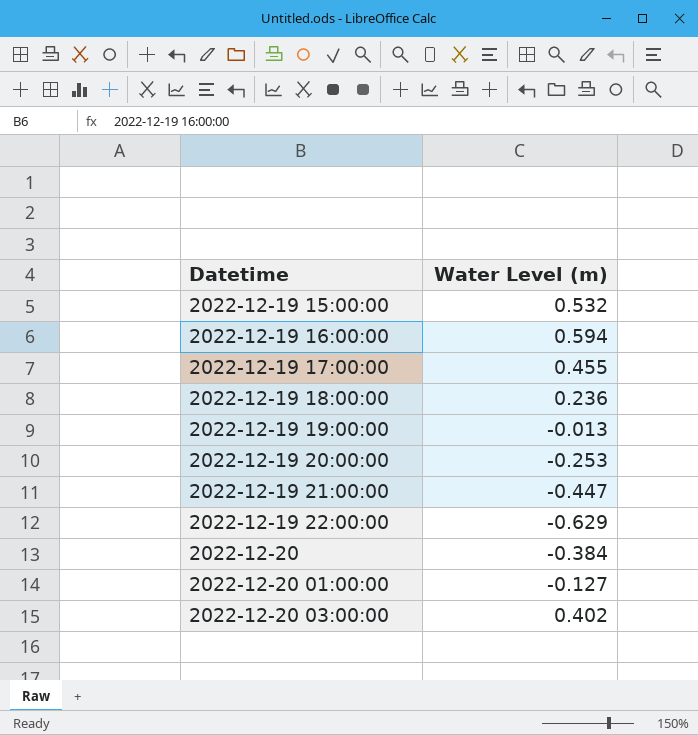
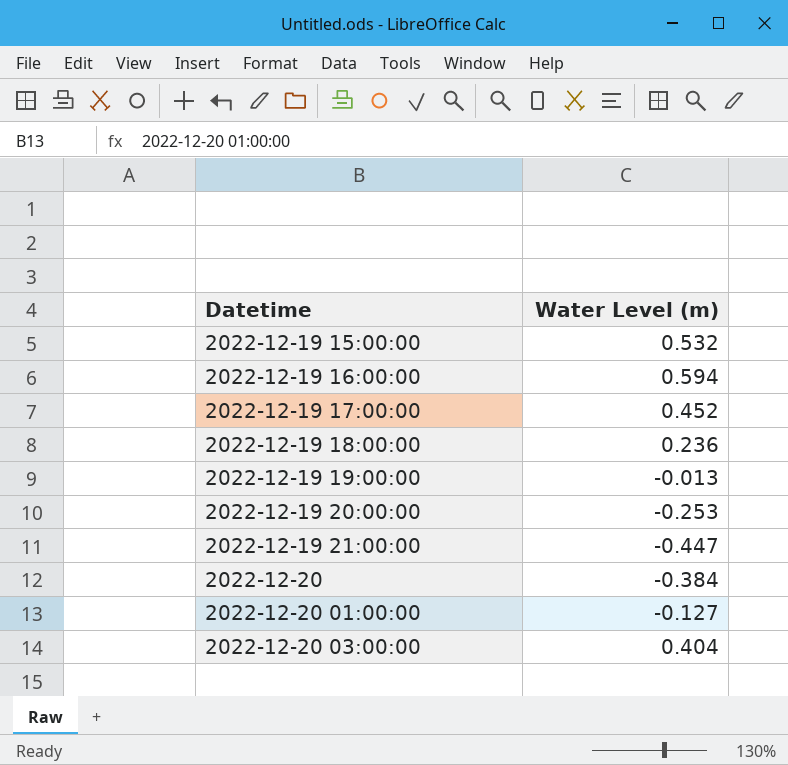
row 2022-12-19 22:00:00: -0.629 -> none
2022-12-19 17:00:00 | Water Level (m): 0.455 -> 0.452
2022-12-20 03:00:00 | Water Level (m): 0.402 -> 0.404

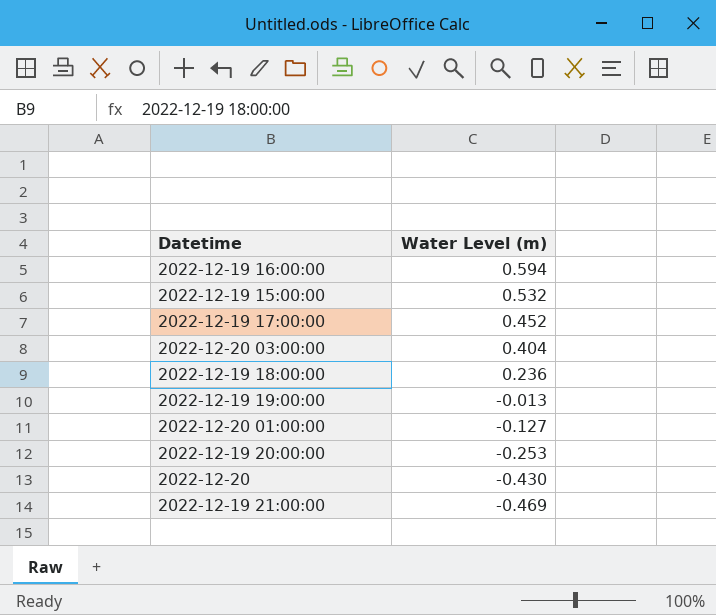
row order: Datetime ascending -> Water Level (m) descending
2022-12-20 | Water Level (m): -0.384 -> -0.430
2022-12-19 21:00:00 | Water Level (m): -0.447 -> -0.469

